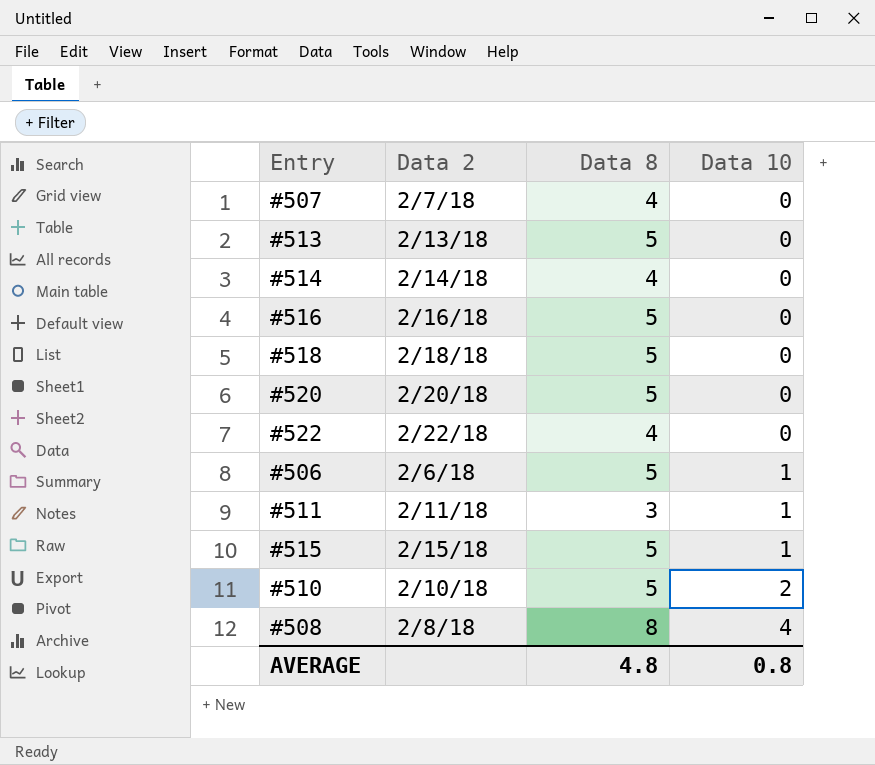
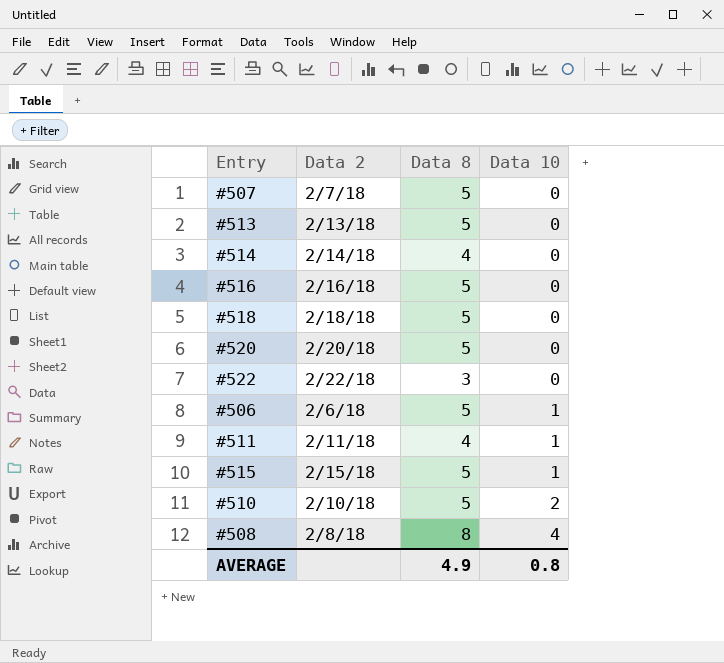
#507 | Data 8: 4 -> 5
#522 | Data 8: 4 -> 3
#511 | Data 8: 3 -> 4
AVERAGE | Data 8: 4.8 -> 4.9

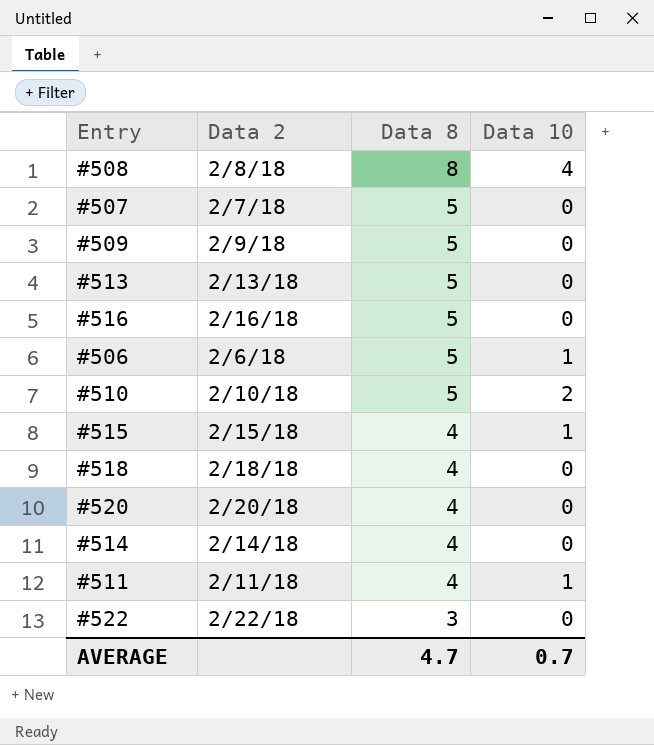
row order: Data 10 ascending -> Data 8 descending
row #509: none -> 2/9/18 | 5 | 0
#515 | Data 8: 5 -> 4
#518 | Data 8: 5 -> 4
#520 | Data 8: 5 -> 4
AVERAGE | Data 8: 4.9 -> 4.7
AVERAGE | Data 10: 0.8 -> 0.7

